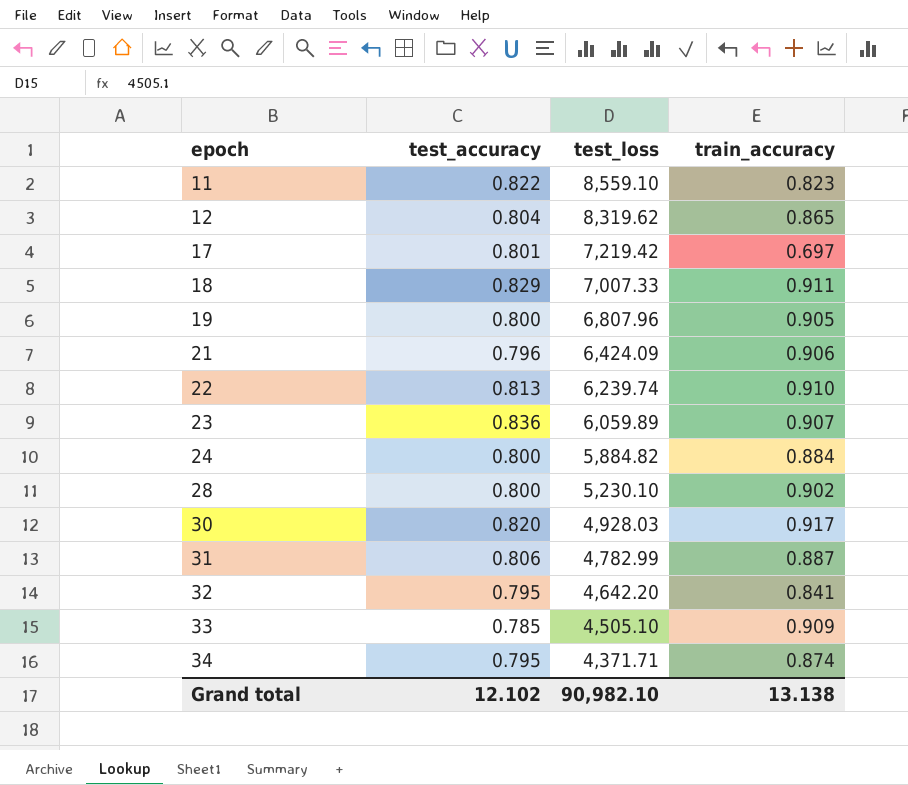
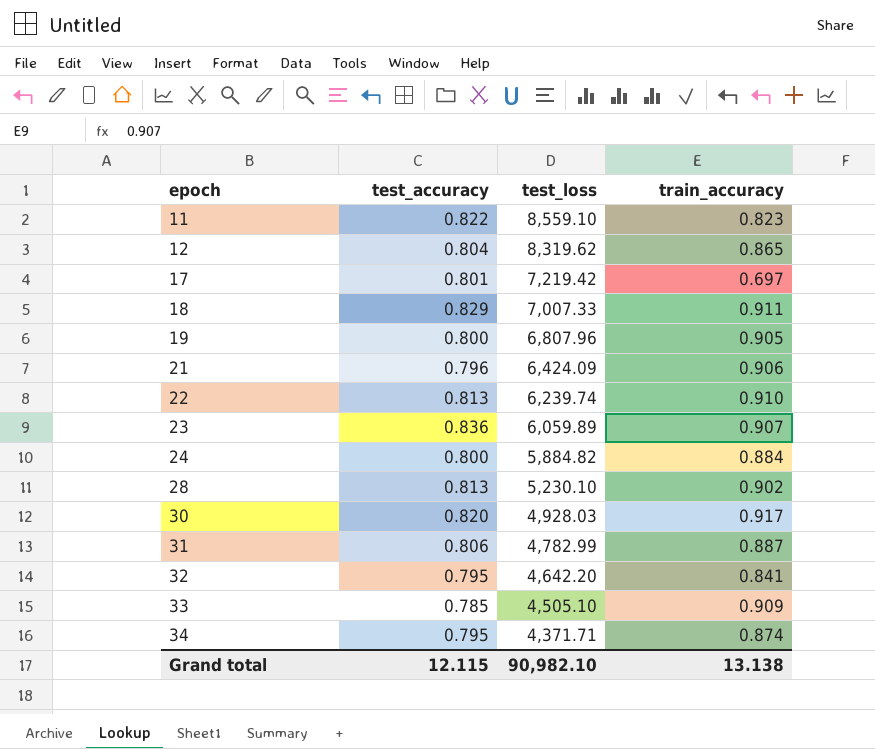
28 | test_accuracy: 0.800 -> 0.813
Grand total | test_accuracy: 12.102 -> 12.115

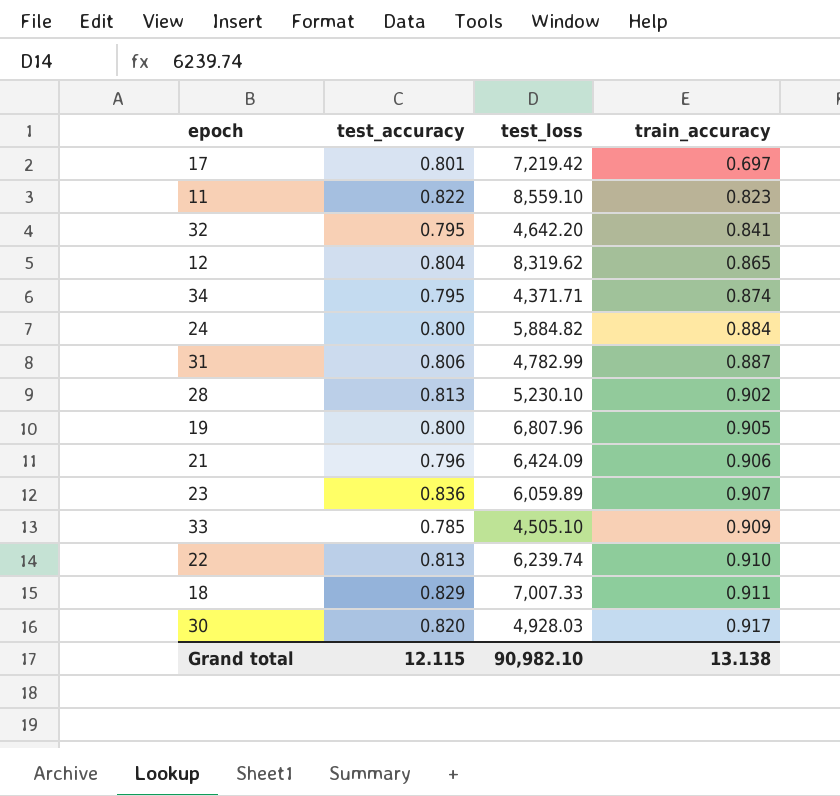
row order: epoch ascending -> train_accuracy ascending

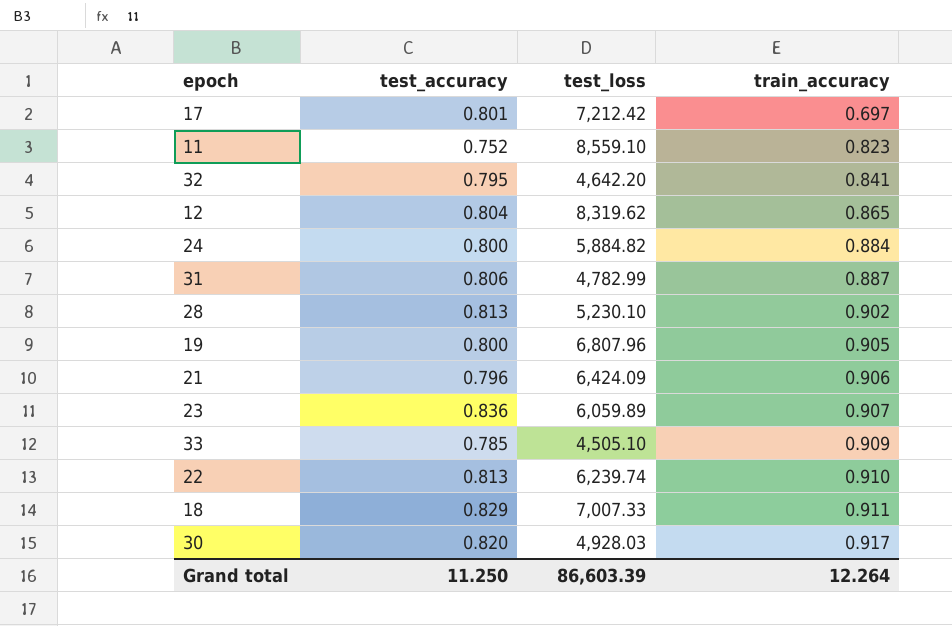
row 34: 0.795 | 4,371.71 | 0.874 -> none
17 | test_loss: 7,219.42 -> 7,212.42
11 | test_accuracy: 0.822 -> 0.752
Grand total | test_accuracy: 12.115 -> 11.250
Grand total | test_loss: 90,982.10 -> 86,603.39
Grand total | train_accuracy: 13.138 -> 12.264

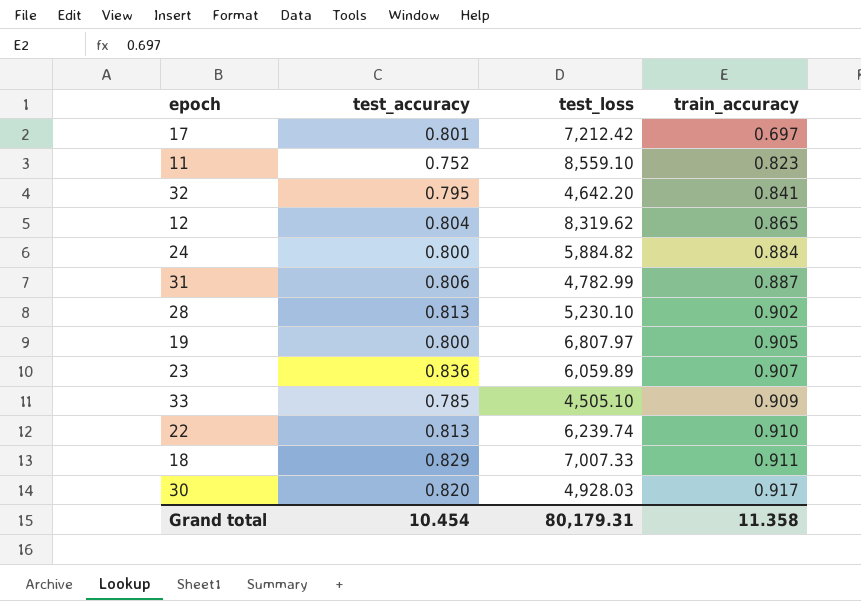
row 21: 0.796 | 6,424.09 | 0.906 -> none
19 | test_loss: 6,807.96 -> 6,807.97
Grand total | test_accuracy: 11.250 -> 10.454
Grand total | test_loss: 86,603.39 -> 80,179.31
Grand total | train_accuracy: 12.264 -> 11.358

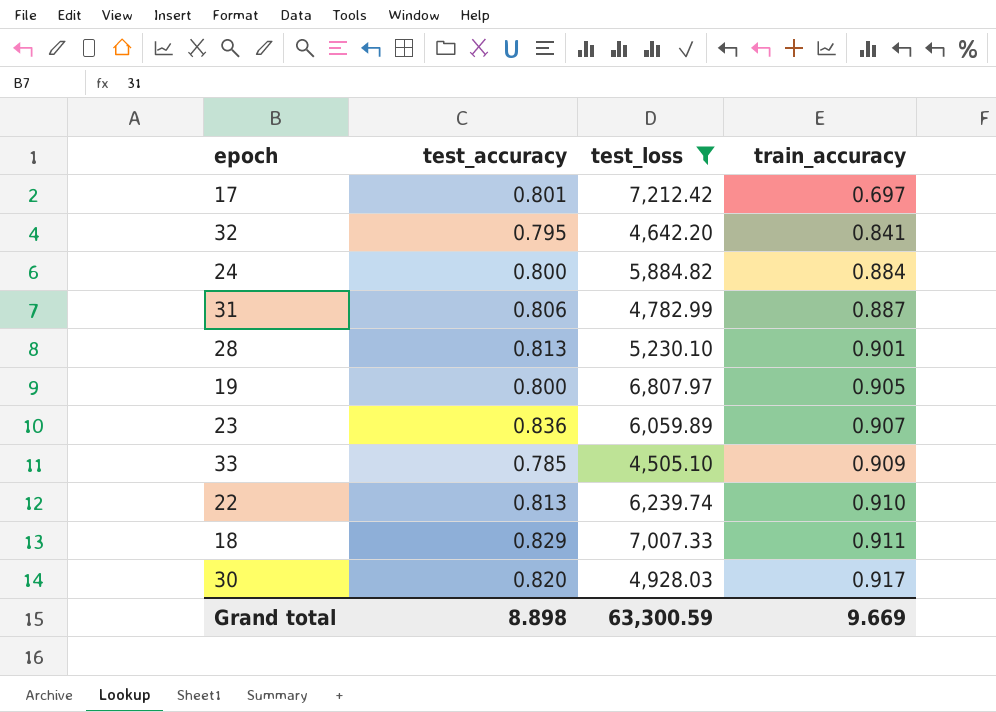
filter: none -> test_loss <= 7,212.42
28 | train_accuracy: 0.902 -> 0.901
Grand total | test_accuracy: 10.454 -> 8.898
Grand total | test_loss: 80,179.31 -> 63,300.59
Grand total | train_accuracy: 11.358 -> 9.669

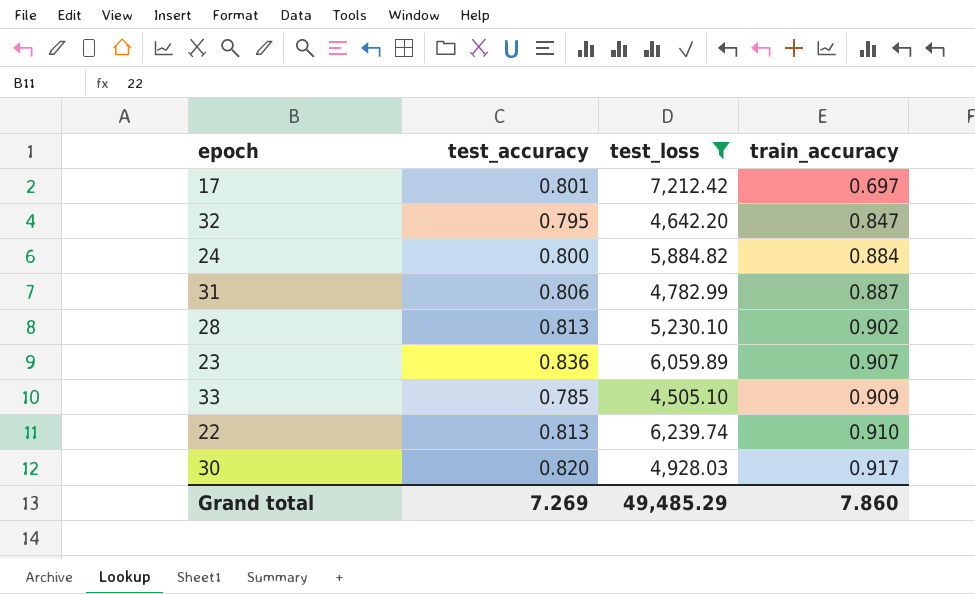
row 19: 0.800 | 6,807.97 | 0.905 -> none
row 18: 0.829 | 7,007.33 | 0.911 -> none
32 | train_accuracy: 0.841 -> 0.847
28 | train_accuracy: 0.901 -> 0.902
Grand total | test_accuracy: 8.898 -> 7.269
Grand total | test_loss: 63,300.59 -> 49,485.29
Grand total | train_accuracy: 9.669 -> 7.860

